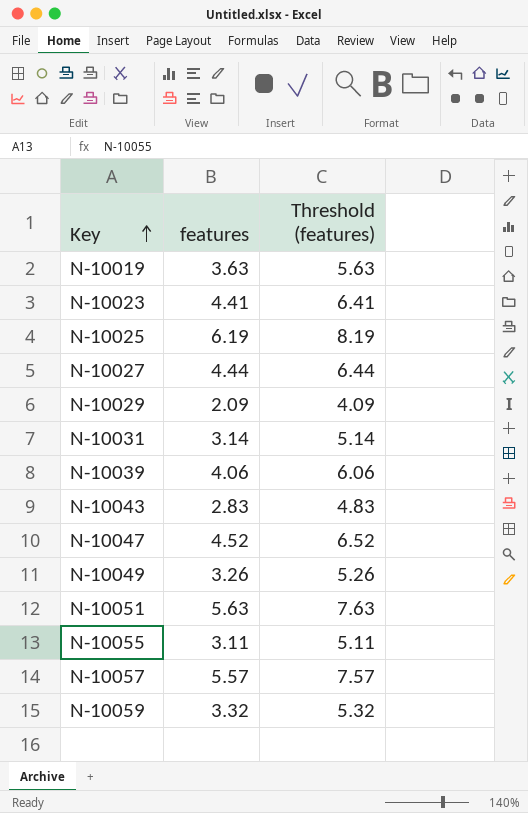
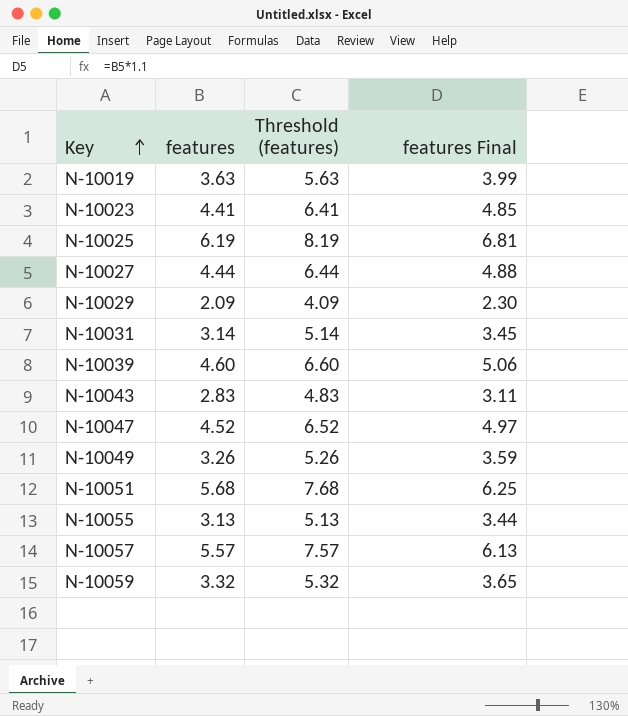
column features Final | formula: none -> [features] * 1.1
N-10039 | features: 4.06 -> 4.60
N-10039 | Threshold (features): 6.06 -> 6.60
N-10051 | features: 5.63 -> 5.68
N-10051 | Threshold (features): 7.63 -> 7.68
N-10055 | features: 3.11 -> 3.13
N-10055 | Threshold (features): 5.11 -> 5.13

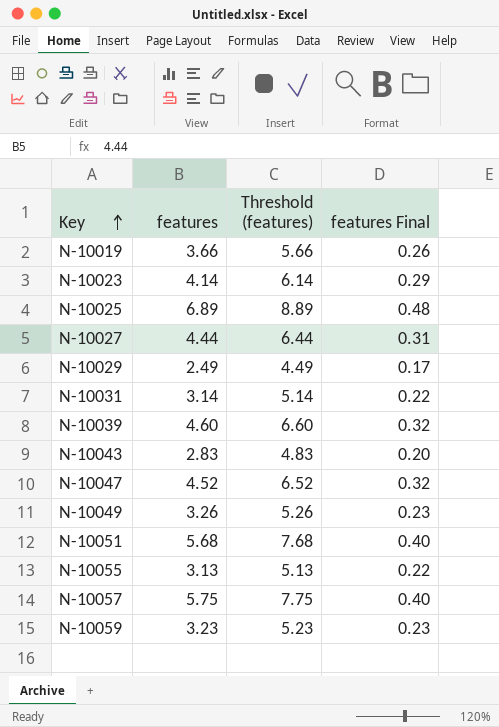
column features Final | formula: [features] * 1.1 -> [features] * 0.07
N-10019 | features: 3.63 -> 3.66
N-10019 | Threshold (features): 5.63 -> 5.66
N-10023 | features: 4.41 -> 4.14
N-10023 | Threshold (features): 6.41 -> 6.14
N-10025 | features: 6.19 -> 6.89
N-10025 | Threshold (features): 8.19 -> 8.89
N-10029 | features: 2.09 -> 2.49
N-10029 | Threshold (features): 4.09 -> 4.49
N-10057 | features: 5.57 -> 5.75
N-10057 | Threshold (features): 7.57 -> 7.75
N-10059 | features: 3.32 -> 3.23
N-10059 | Threshold (features): 5.32 -> 5.23

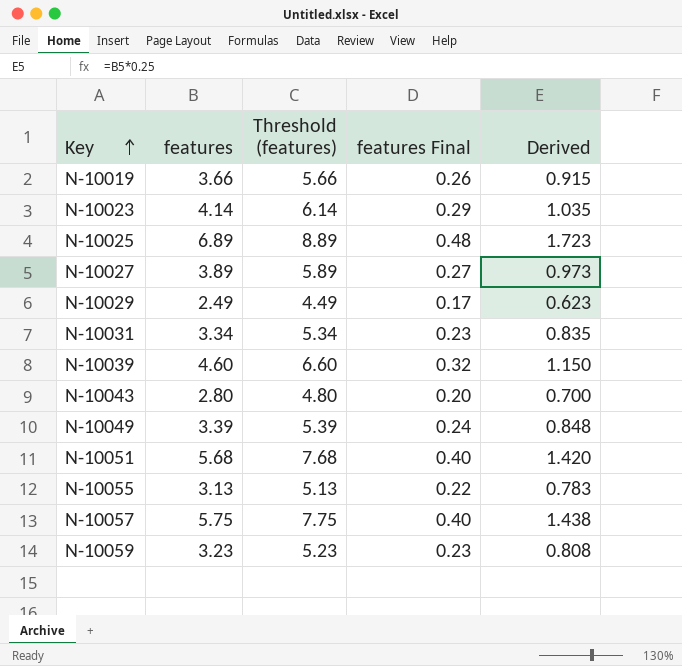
column Derived | formula: none -> [features] * 0.25
row N-10047: 4.52 | 6.52 | 0.32 -> none
N-10027 | features: 4.44 -> 3.89
N-10027 | Threshold (features): 6.44 -> 5.89
N-10027 | features Final: 0.31 -> 0.27
N-10031 | features: 3.14 -> 3.34
N-10031 | Threshold (features): 5.14 -> 5.34
N-10031 | features Final: 0.22 -> 0.23
N-10043 | features: 2.83 -> 2.80
N-10043 | Threshold (features): 4.83 -> 4.80
N-10049 | features: 3.26 -> 3.39
N-10049 | Threshold (features): 5.26 -> 5.39
N-10049 | features Final: 0.23 -> 0.24

